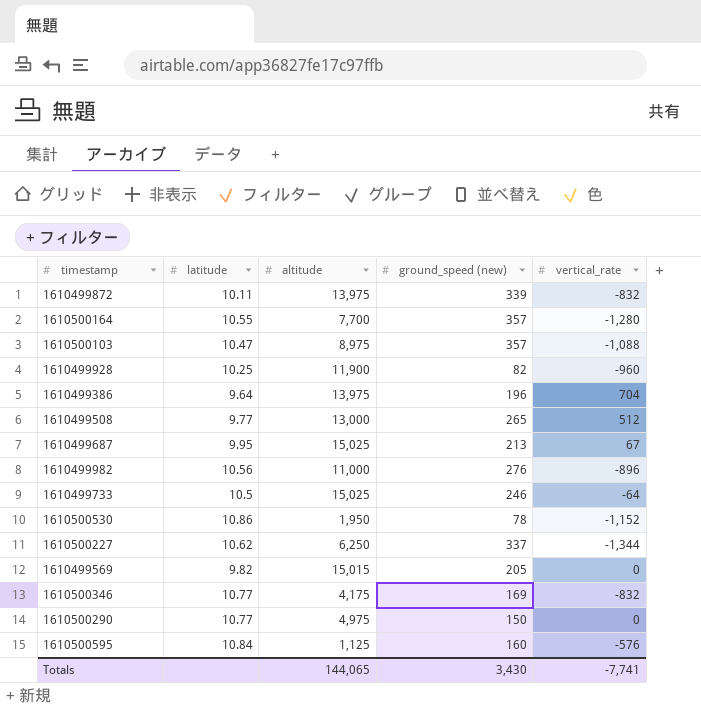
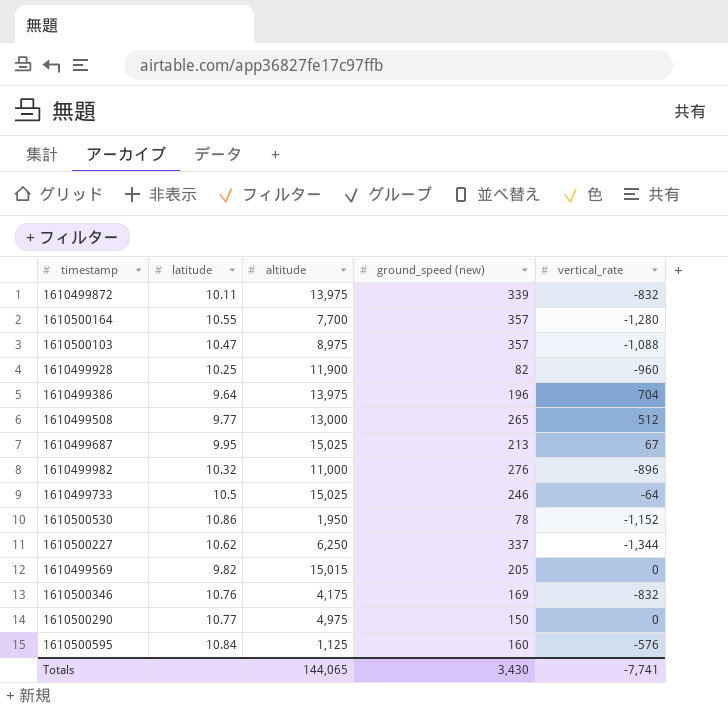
1610499982 | latitude: 10.56 -> 10.32
1610500346 | latitude: 10.77 -> 10.76

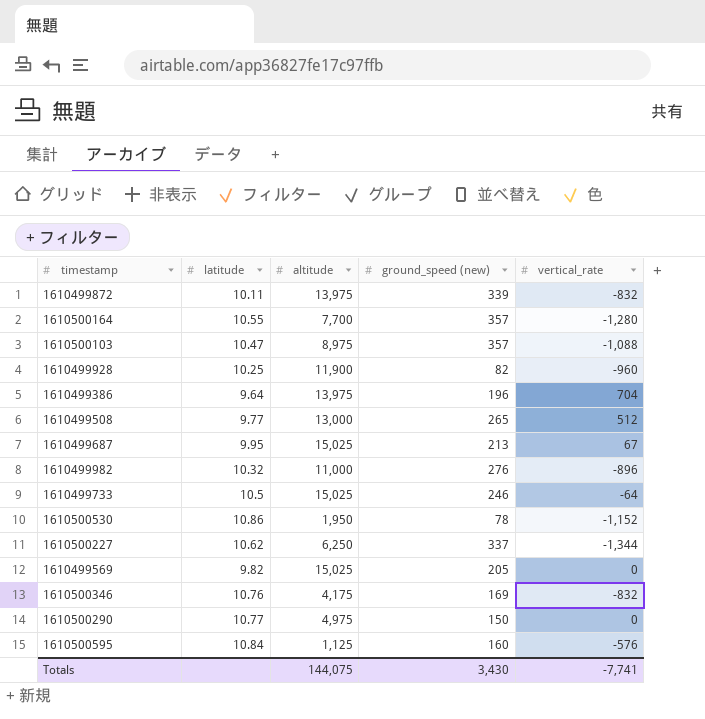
1610499569 | altitude: 15,015 -> 15,025
Totals | altitude: 144,065 -> 144,075

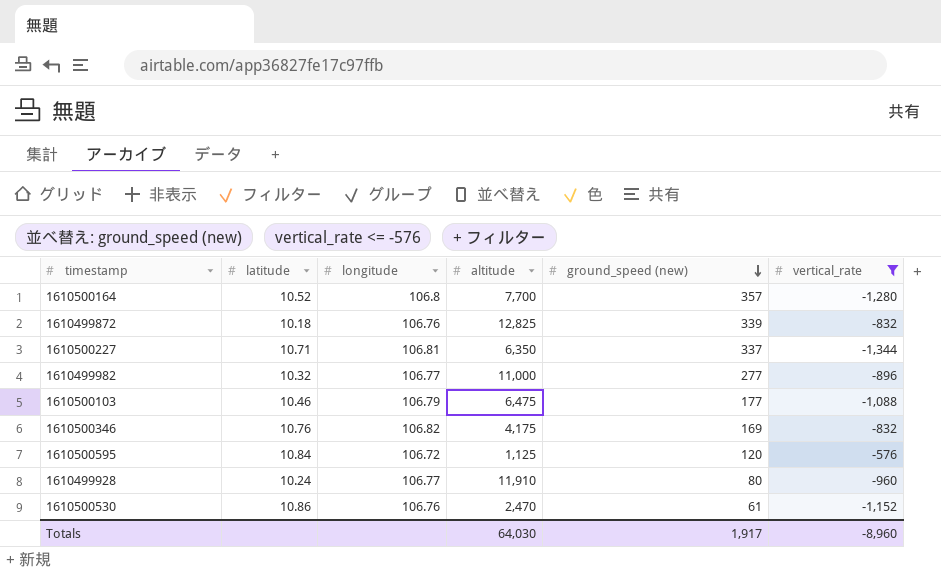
filter: none -> vertical_rate <= -576
row order: none -> ground_speed (new) descending
column longitude | position: none -> 3
1610500164 | latitude: 10.55 -> 10.52
1610499872 | latitude: 10.11 -> 10.18
1610499872 | altitude: 13,975 -> 12,825
1610500227 | latitude: 10.62 -> 10.71
1610500227 | altitude: 6,250 -> 6,350
1610499982 | ground_speed (new): 276 -> 277
1610500103 | latitude: 10.47 -> 10.46
1610500103 | altitude: 8,975 -> 6,475
1610500103 | ground_speed (new): 357 -> 177
1610500595 | ground_speed (new): 160 -> 120
1610499928 | latitude: 10.25 -> 10.24
1610499928 | altitude: 11,900 -> 11,910
1610499928 | ground_speed (new): 82 -> 80
1610500530 | altitude: 1,950 -> 2,470
1610500530 | ground_speed (new): 78 -> 61
Totals | altitude: 144,075 -> 64,030
Totals | ground_speed (new): 3,430 -> 1,917
Totals | vertical_rate: -7,741 -> -8,960

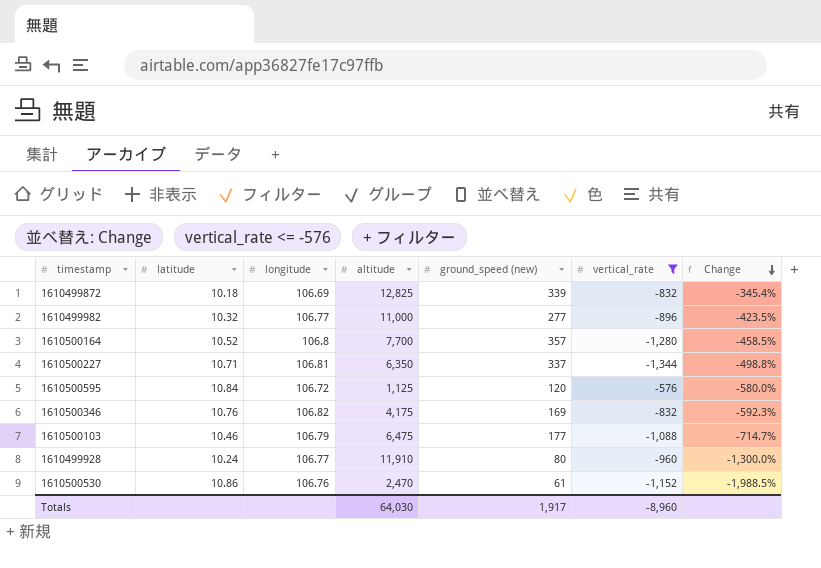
row order: ground_speed (new) descending -> Change descending
column Change | formula: none -> ([vertical_rate] - [ground_speed (new)]) / [ground_speed (new)]
1610499872 | longitude: 106.76 -> 106.69

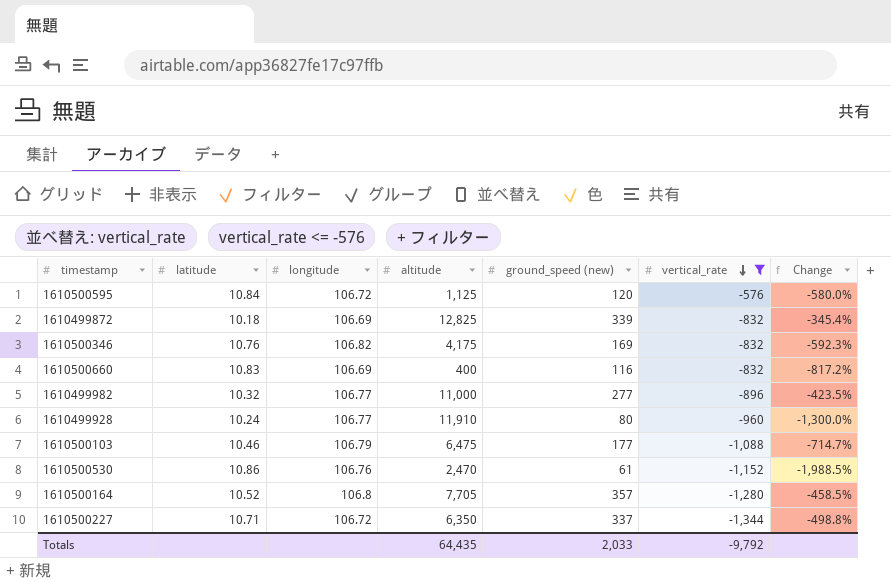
row order: Change descending -> vertical_rate descending
row 1610500660: none -> 10.83 | 106.69 | 400 | 116 | -832 | -817.2%
1610500164 | altitude: 7,700 -> 7,705
1610500227 | longitude: 106.81 -> 106.72
Totals | altitude: 64,030 -> 64,435
Totals | ground_speed (new): 1,917 -> 2,033
Totals | vertical_rate: -8,960 -> -9,792

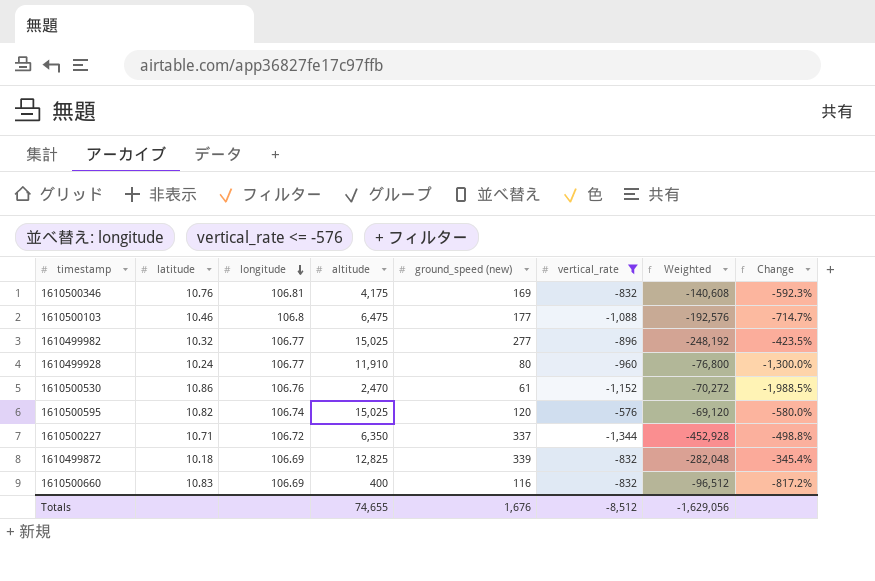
row order: vertical_rate descending -> longitude descending
column Weighted | formula: none -> [ground_speed (new)] * [vertical_rate]
row 1610500164: 10.52 | 106.8 | 7,705 | 357 | -1,280 | -458.5% -> none
1610500346 | longitude: 106.82 -> 106.81
1610500103 | longitude: 106.79 -> 106.8
1610499982 | altitude: 11,000 -> 15,025
1610500595 | latitude: 10.84 -> 10.82
1610500595 | longitude: 106.72 -> 106.74
1610500595 | altitude: 1,125 -> 15,025
Totals | altitude: 64,435 -> 74,655
Totals | ground_speed (new): 2,033 -> 1,676
Totals | vertical_rate: -9,792 -> -8,512

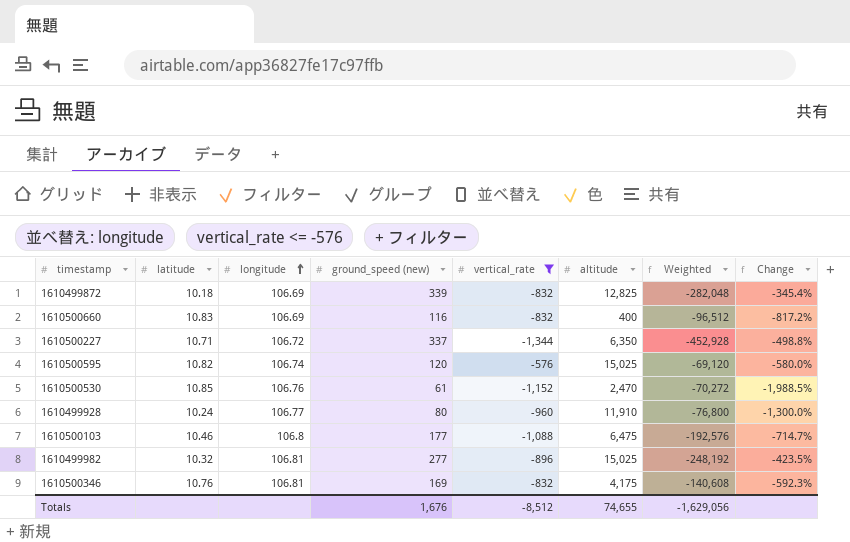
row order: longitude descending -> longitude ascending
column altitude | position: 4 -> 6
1610500530 | latitude: 10.86 -> 10.85
1610499982 | longitude: 106.77 -> 106.81

